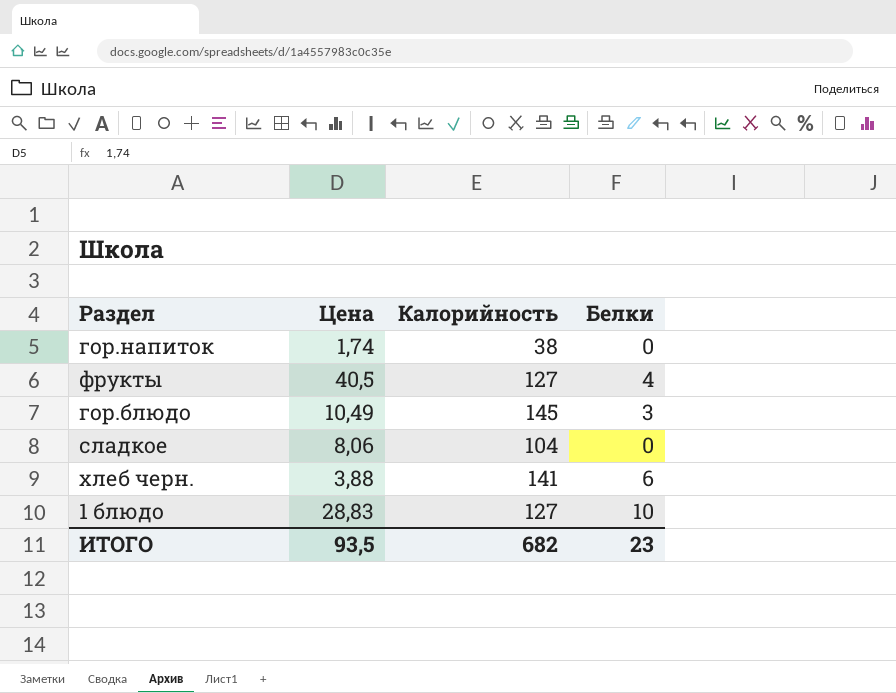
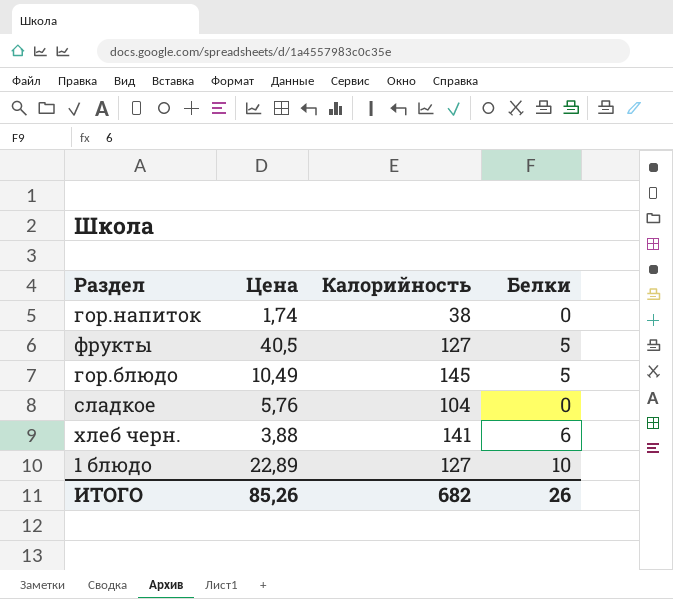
фрукты | Белки: 4 -> 5
гор.блюдо | Белки: 3 -> 5
сладкое | Цена: 8,06 -> 5,76
1 блюдо | Цена: 28,83 -> 22,89
ИТОГО | Цена: 93,5 -> 85,26
ИТОГО | Белки: 23 -> 26

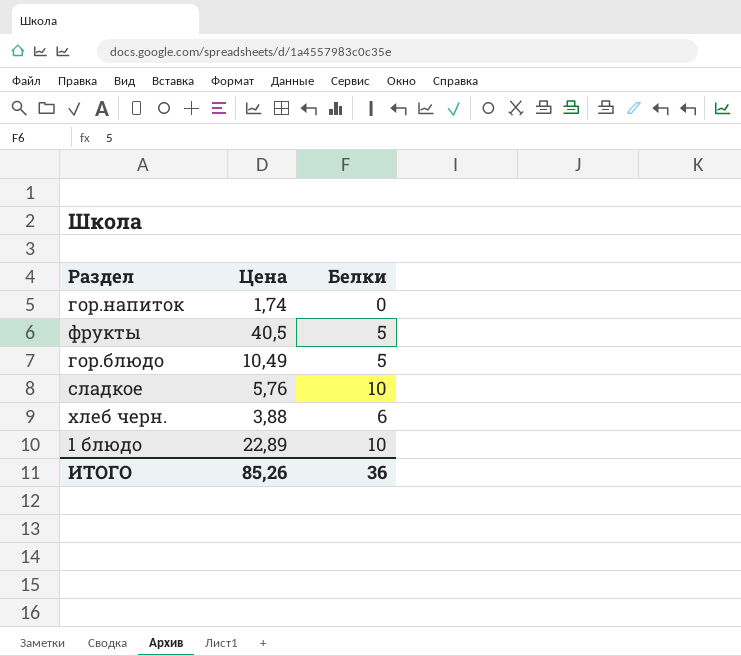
column Калорийность | position: 3 -> none
сладкое | Белки: 0 -> 10
ИТОГО | Белки: 26 -> 36

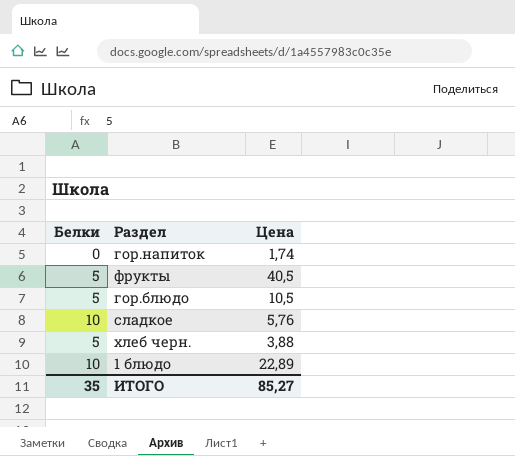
column Белки | position: 3 -> 1
гор.блюдо | Цена: 10,49 -> 10,5
хлеб черн. | Белки: 6 -> 5
ИТОГО | Белки: 36 -> 35
ИТОГО | Цена: 85,26 -> 85,27

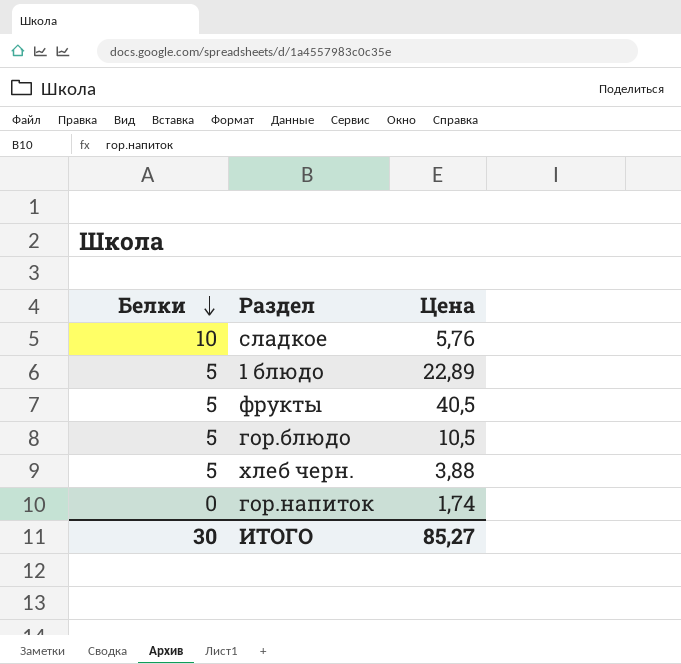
row order: none -> Белки descending
1 блюдо | Белки: 10 -> 5
ИТОГО | Белки: 35 -> 30

